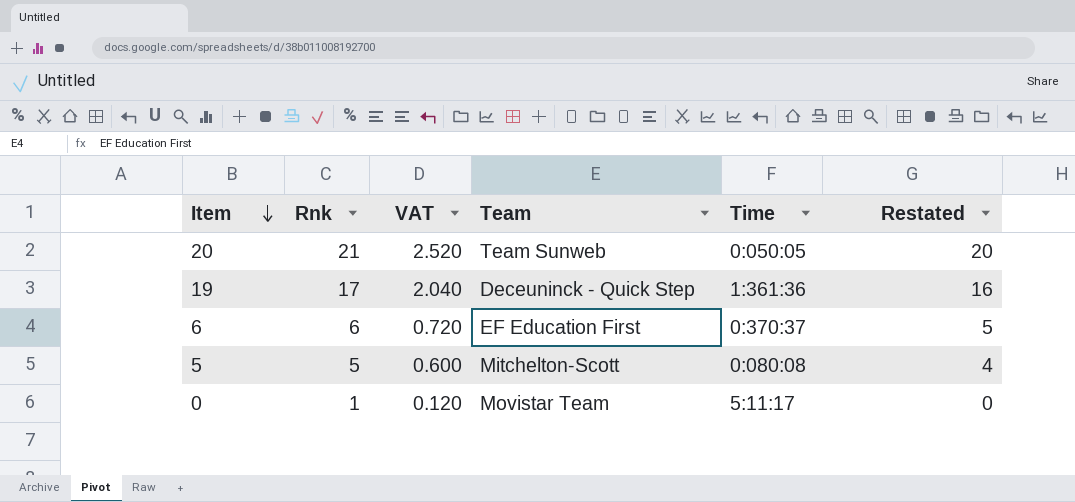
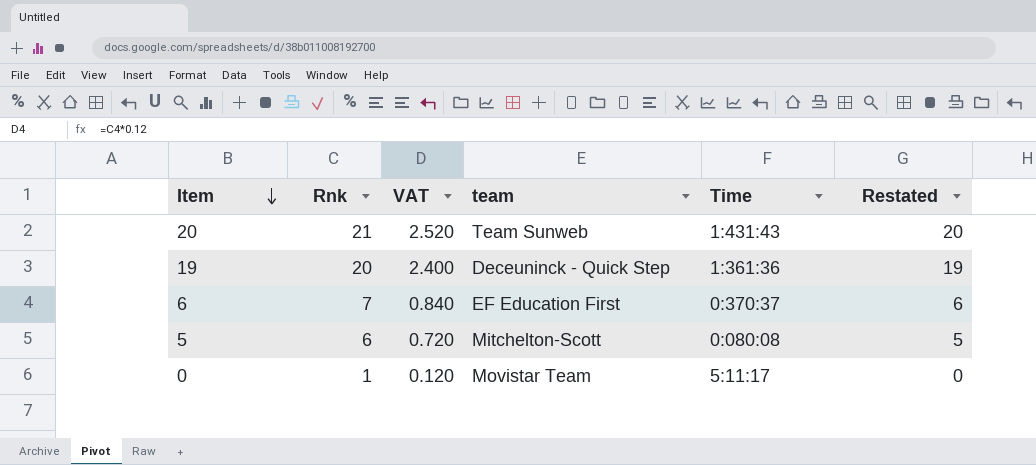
column name: Team -> team
20 | Time: 0:050:05 -> 1:431:43
19 | Rnk: 17 -> 20
19 | VAT: 2.040 -> 2.400
19 | Restated: 16 -> 19
6 | Rnk: 6 -> 7
6 | VAT: 0.720 -> 0.840
6 | Restated: 5 -> 6
5 | Rnk: 5 -> 6
5 | VAT: 0.600 -> 0.720
5 | Restated: 4 -> 5

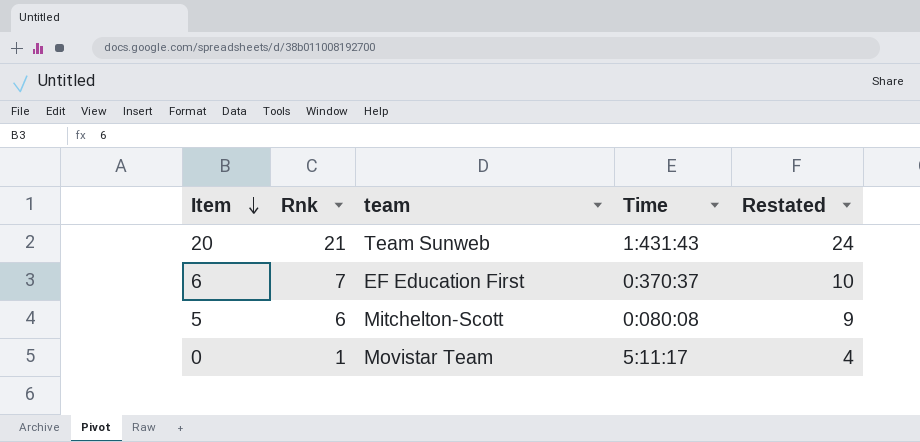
column VAT | formula: [Rnk] * 0.12 -> none
column Restated | formula: [Rnk] - 1 -> [Rnk] + 3
row 19: 20 | 2.400 | Deceuninck - Quick Step | 1:361:36 | 19 -> none

